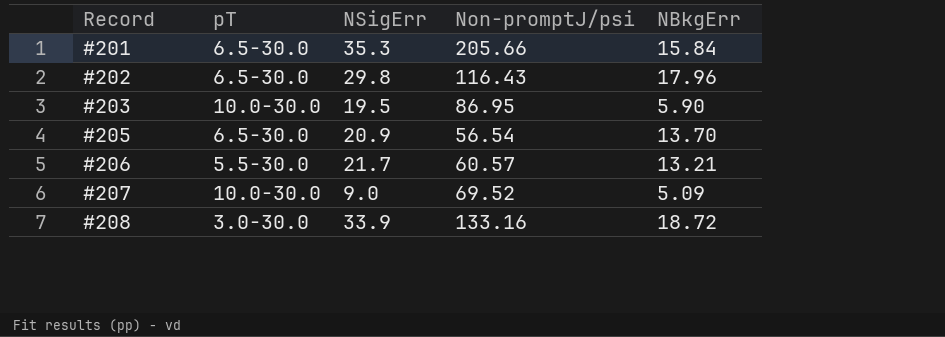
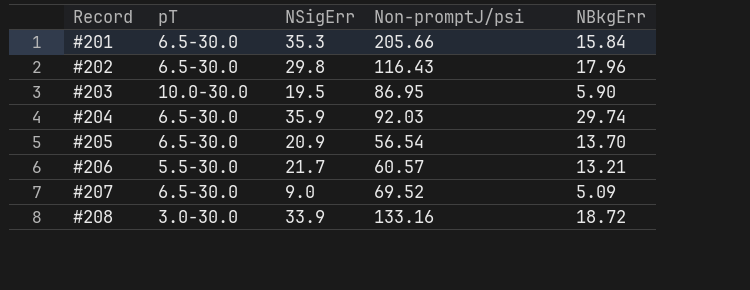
row #204: none -> 6.5-30.0 | 35.9 | 92.03 | 29.74
#207 | pT: 10.0-30.0 -> 6.5-30.0

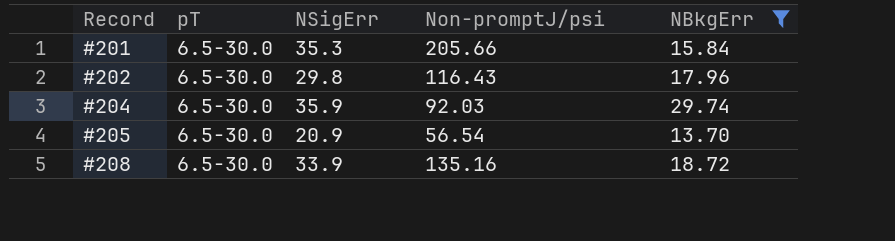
filter: none -> NBkgErr >= 13.70
#208 | pT: 3.0-30.0 -> 6.5-30.0
#208 | Non-promptJ/psi: 133.16 -> 135.16

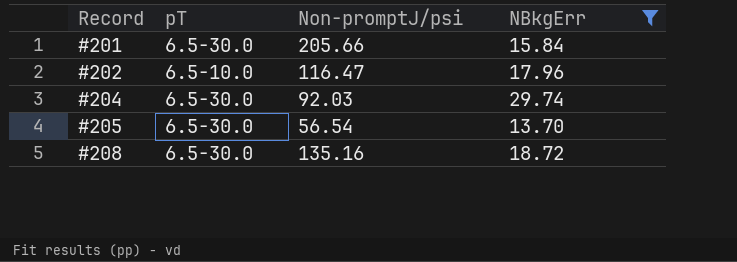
column NSigErr | position: 3 -> none
#202 | pT: 6.5-30.0 -> 6.5-10.0
#202 | Non-promptJ/psi: 116.43 -> 116.47

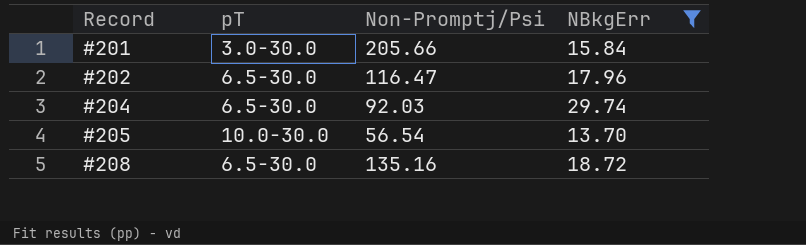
column name: Non-promptJ/psi -> Non-Promptj/Psi
#201 | pT: 6.5-30.0 -> 3.0-30.0
#202 | pT: 6.5-10.0 -> 6.5-30.0
#205 | pT: 6.5-30.0 -> 10.0-30.0

